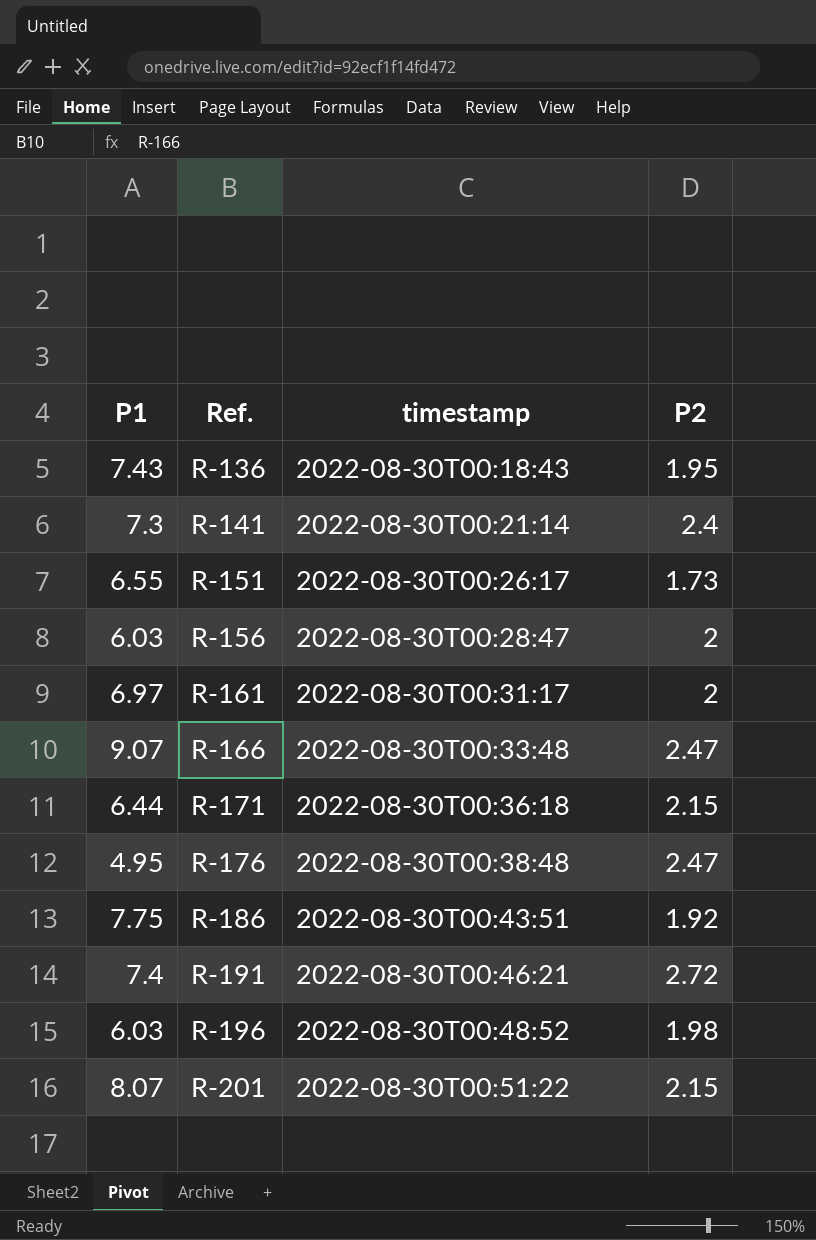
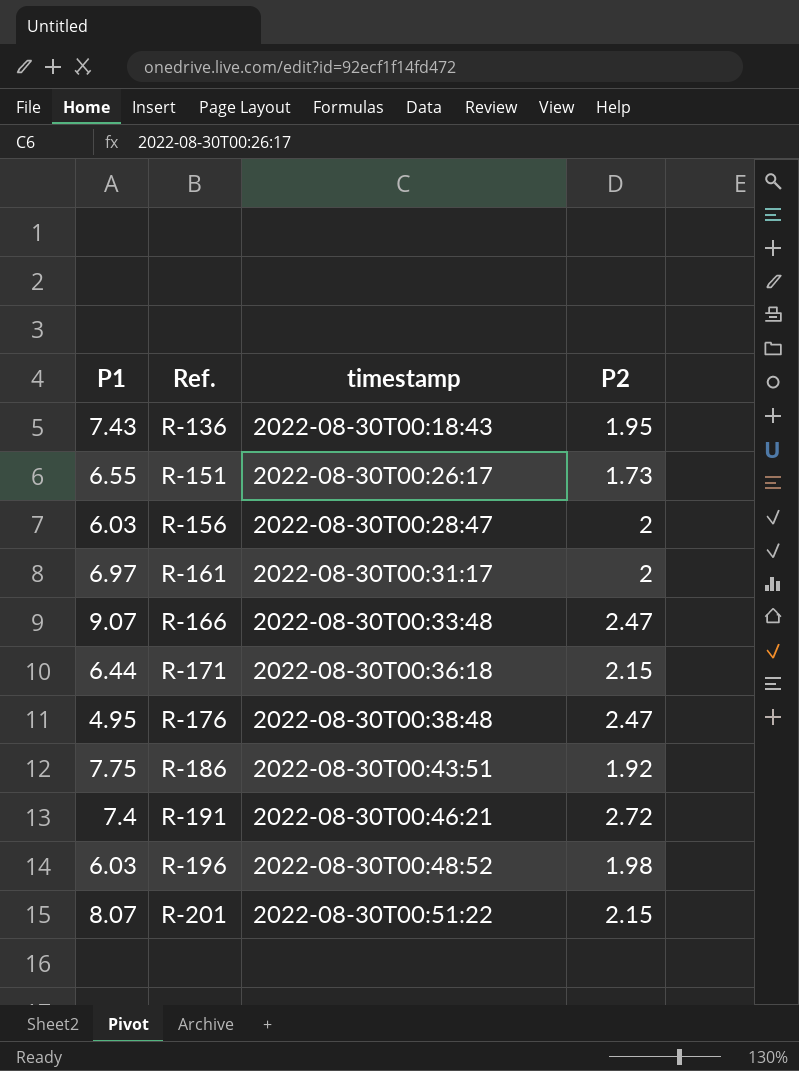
row R-141: 7.3 | 2022-08-30T00:21:14 | 2.4 -> none

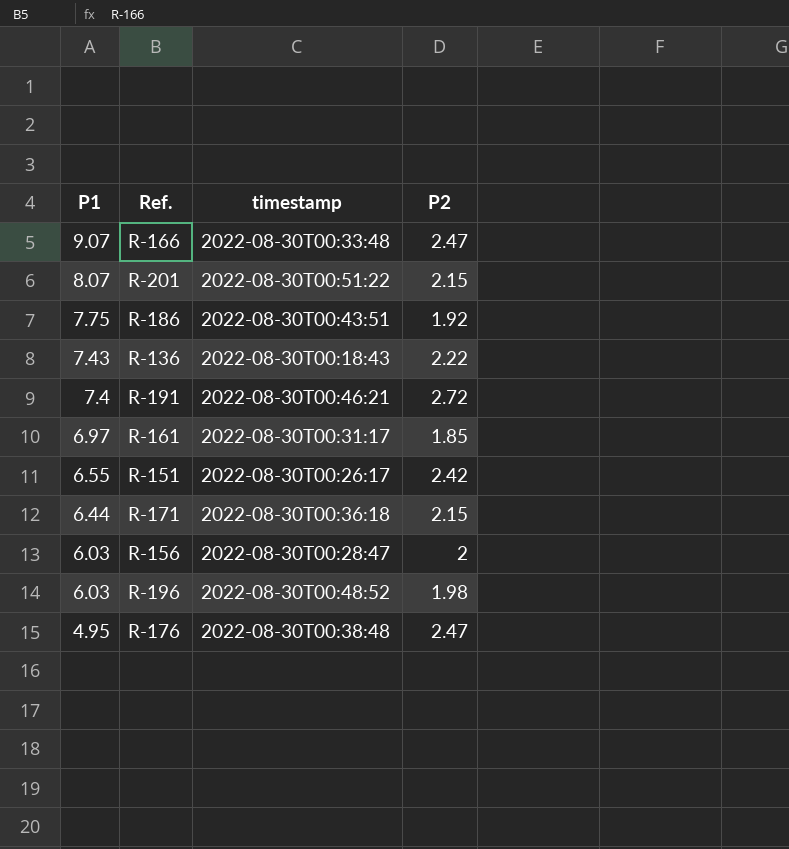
row order: Ref. ascending -> P1 descending
R-136 | P2: 1.95 -> 2.22
R-161 | P2: 2 -> 1.85
R-151 | P2: 1.73 -> 2.42

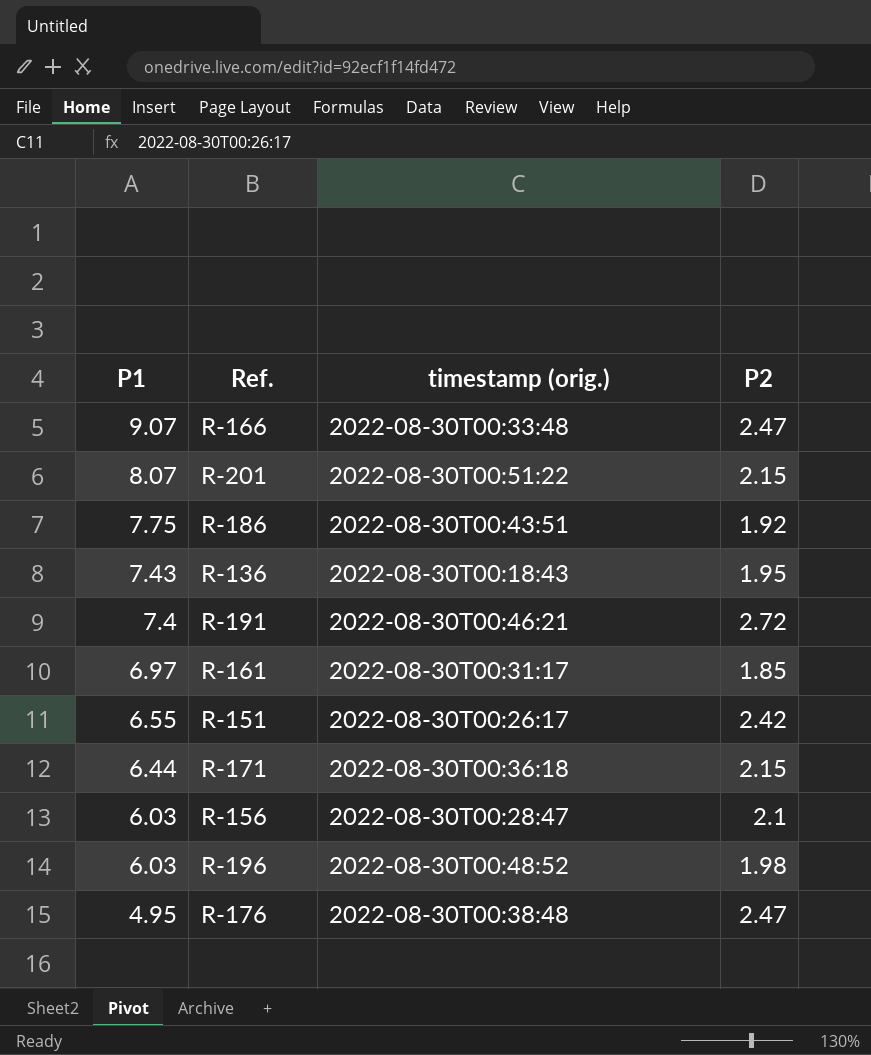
column name: timestamp -> timestamp (orig.)
R-136 | P2: 2.22 -> 1.95
R-156 | P2: 2 -> 2.1

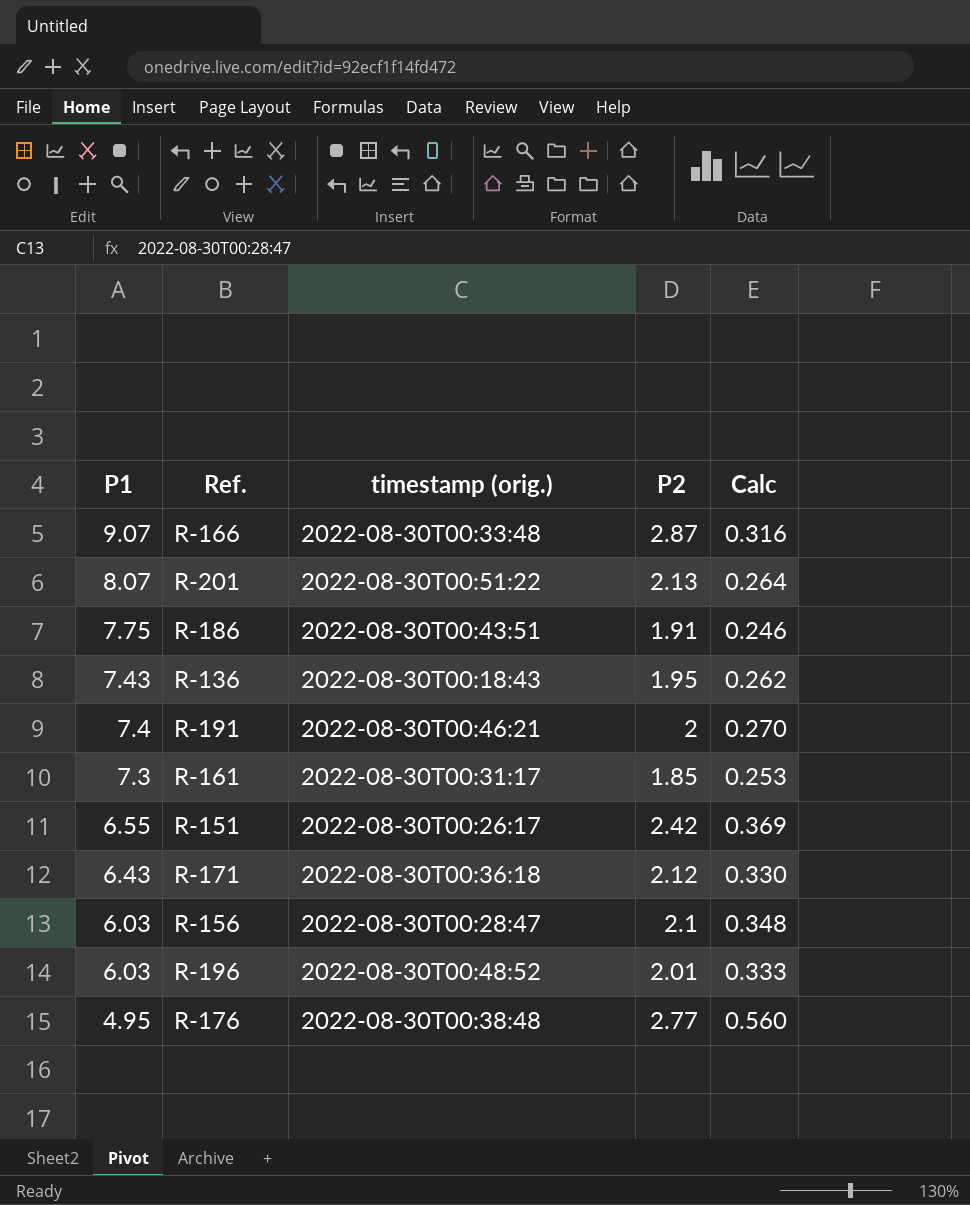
column Calc | formula: none -> [P2] / [P1]
R-166 | P2: 2.47 -> 2.87
R-201 | P2: 2.15 -> 2.13
R-186 | P2: 1.92 -> 1.91
R-191 | P2: 2.72 -> 2
R-161 | P1: 6.97 -> 7.3
R-171 | P1: 6.44 -> 6.43
R-171 | P2: 2.15 -> 2.12
R-196 | P2: 1.98 -> 2.01
R-176 | P2: 2.47 -> 2.77

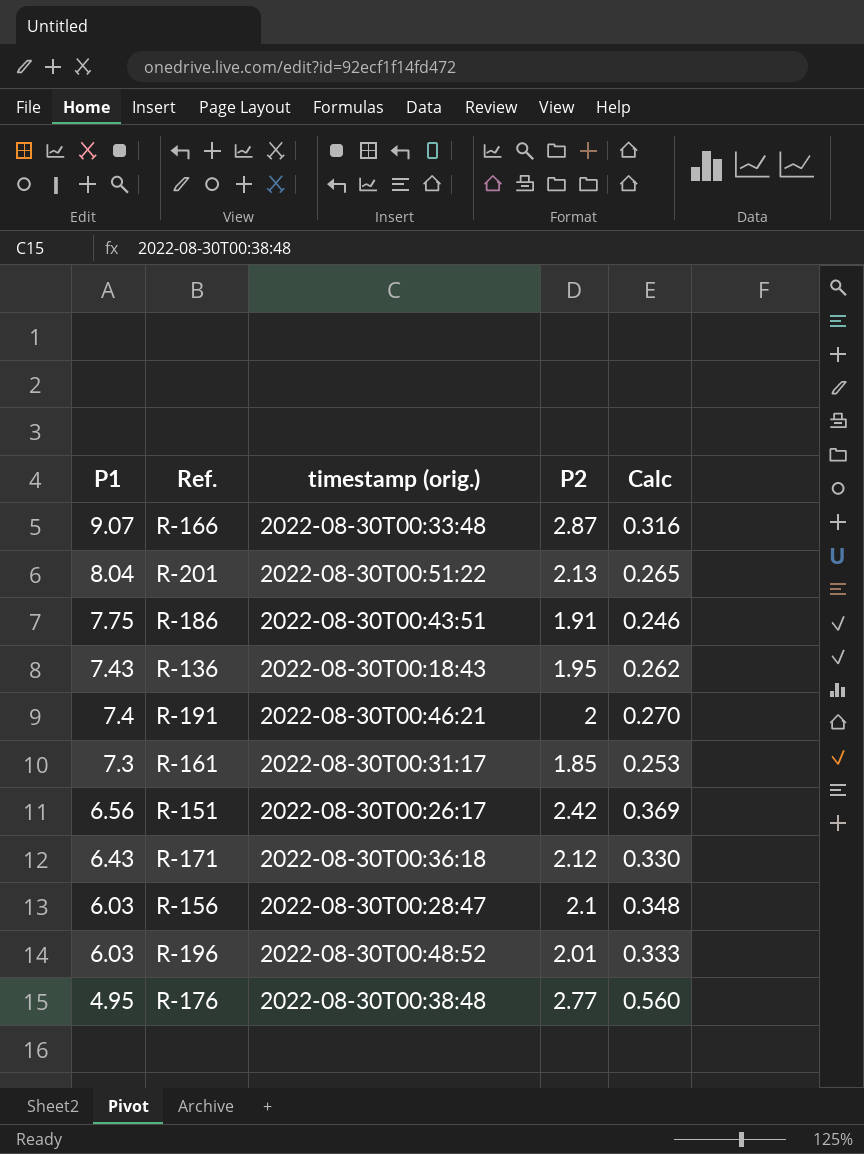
R-201 | P1: 8.07 -> 8.04
R-201 | Calc: 0.264 -> 0.265
R-151 | P1: 6.55 -> 6.56

